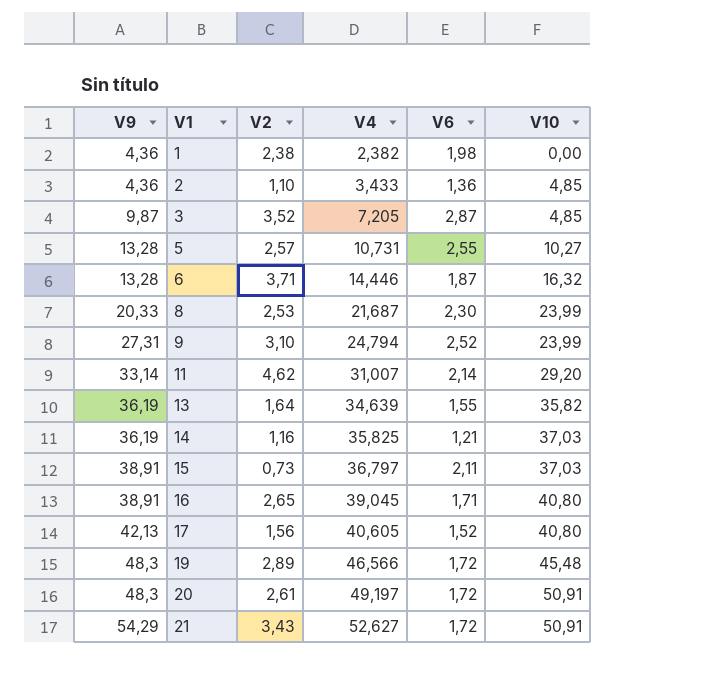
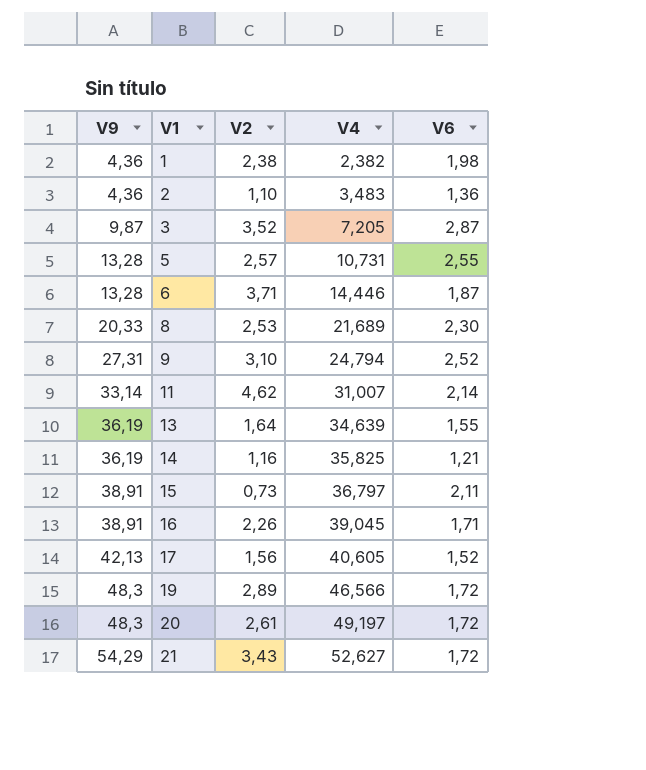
column V10 | position: 6 -> none
2 | V4: 3,433 -> 3,483
8 | V4: 21,687 -> 21,689
16 | V2: 2,65 -> 2,26

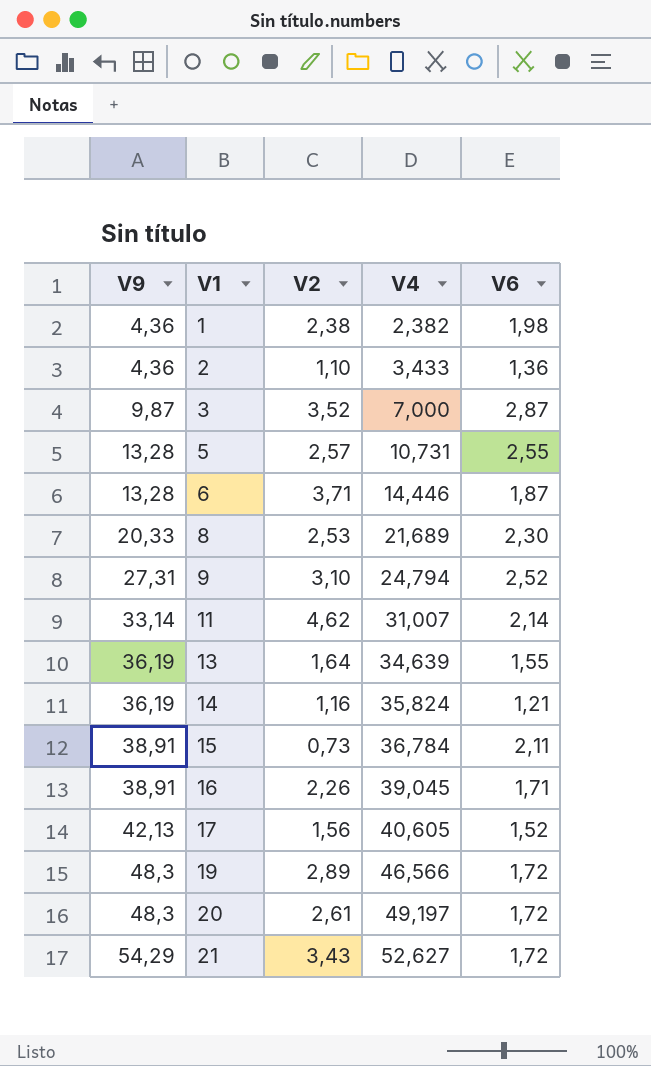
2 | V4: 3,483 -> 3,433
3 | V4: 7,205 -> 7,000
14 | V4: 35,825 -> 35,824
15 | V4: 36,797 -> 36,784

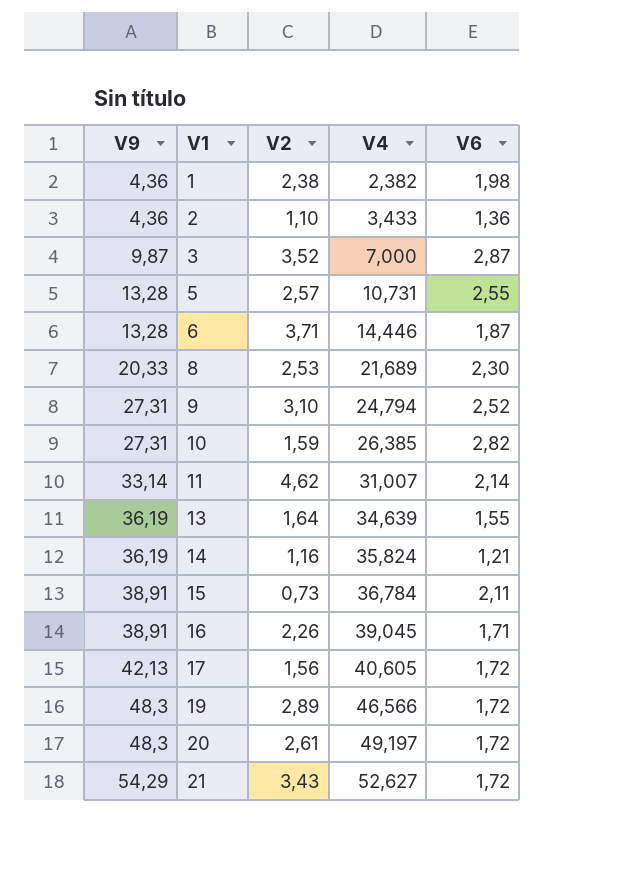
row 10: none -> 27,31 | 1,59 | 26,385 | 2,82
17 | V6: 1,52 -> 1,72

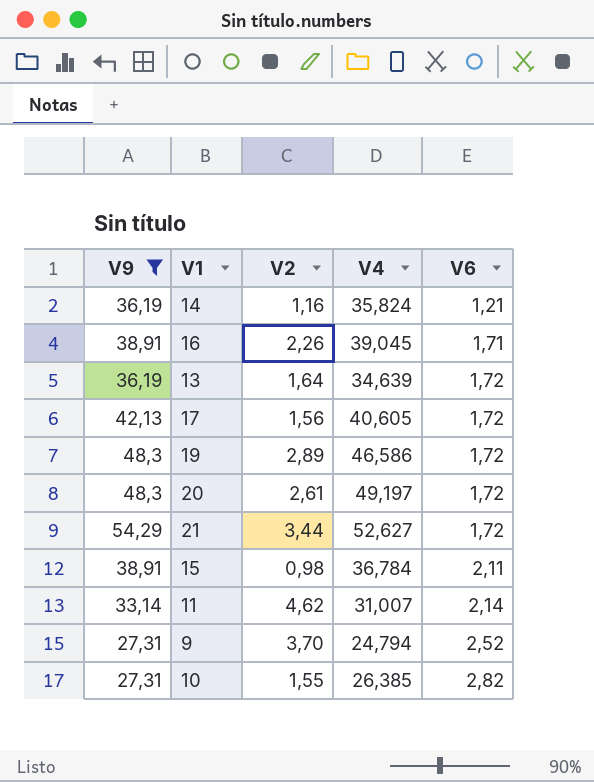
filter: none -> V9 >= 27,31
row order: V9 ascending -> V6 ascending
13 | V6: 1,55 -> 1,72
19 | V4: 46,566 -> 46,586
21 | V2: 3,43 -> 3,44
15 | V2: 0,73 -> 0,98
9 | V2: 3,10 -> 3,70
10 | V2: 1,59 -> 1,55

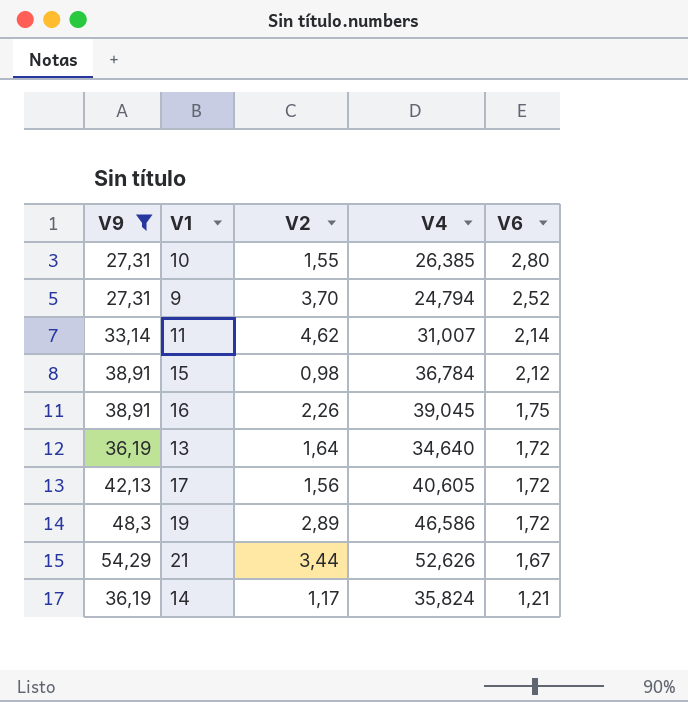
row order: V6 ascending -> V6 descending
row 20: 48,3 | 2,61 | 49,197 | 1,72 -> none
10 | V6: 2,82 -> 2,80
15 | V6: 2,11 -> 2,12
16 | V6: 1,71 -> 1,75
13 | V4: 34,639 -> 34,640
21 | V4: 52,627 -> 52,626
21 | V6: 1,72 -> 1,67
14 | V2: 1,16 -> 1,17

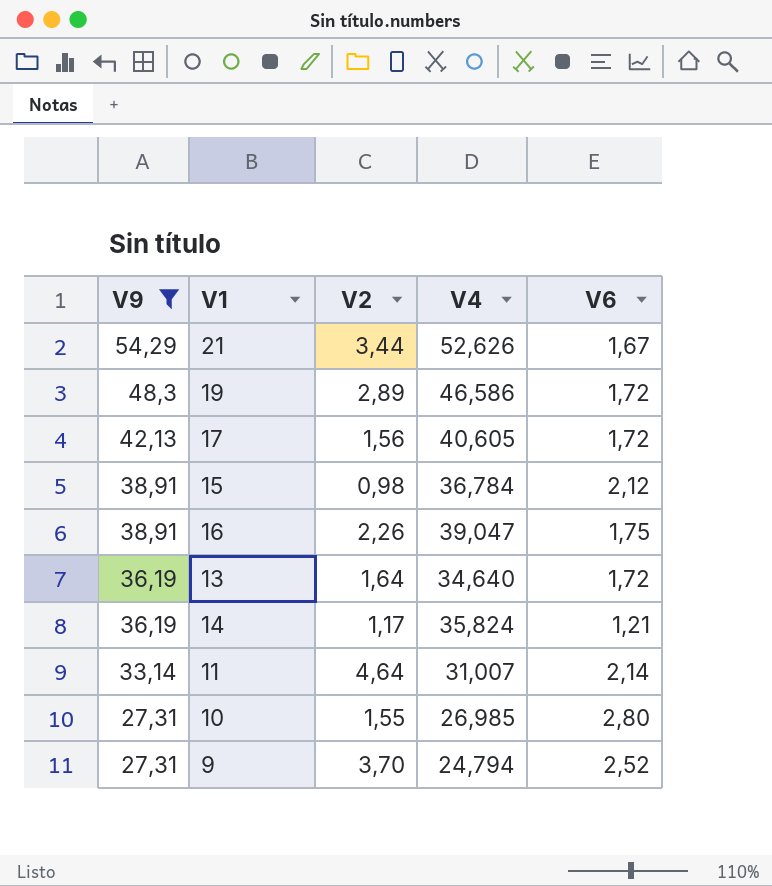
row order: V6 descending -> V9 descending
16 | V4: 39,045 -> 39,047
11 | V2: 4,62 -> 4,64
10 | V4: 26,385 -> 26,985

